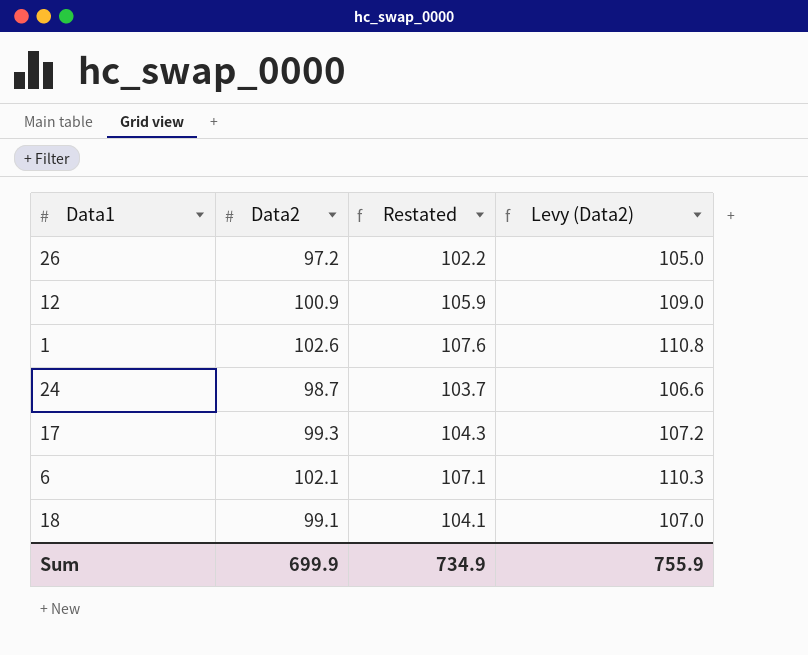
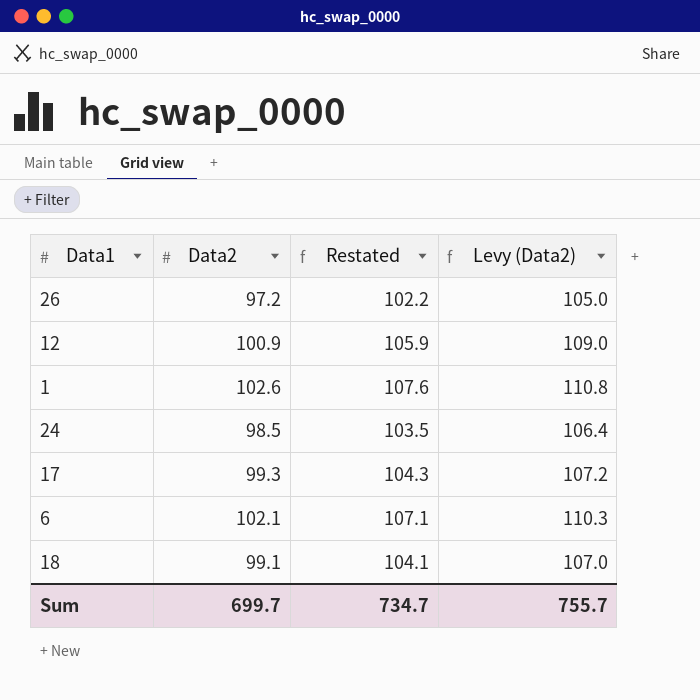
24 | Data2: 98.7 -> 98.5
24 | Restated: 103.7 -> 103.5
24 | Levy (Data2): 106.6 -> 106.4
Sum | Data2: 699.9 -> 699.7
Sum | Restated: 734.9 -> 734.7
Sum | Levy (Data2): 755.9 -> 755.7

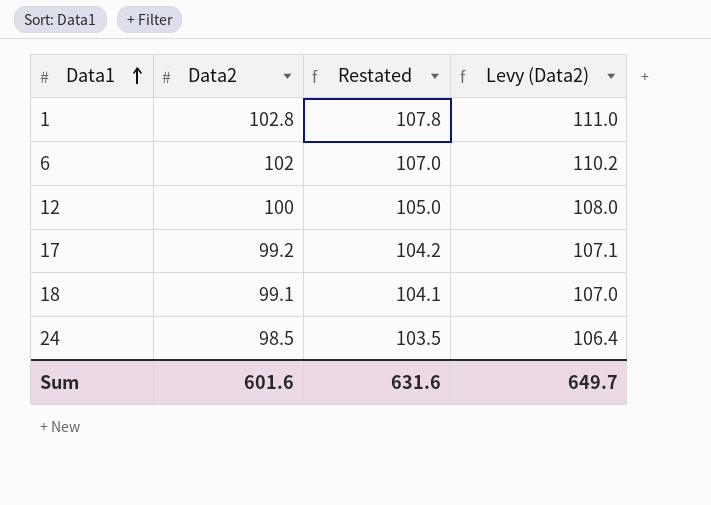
row order: none -> Data1 ascending
row 26: 97.2 | 102.2 | 105.0 -> none
1 | Data2: 102.6 -> 102.8
1 | Restated: 107.6 -> 107.8
1 | Levy (Data2): 110.8 -> 111.0
6 | Data2: 102.1 -> 102
6 | Restated: 107.1 -> 107.0
6 | Levy (Data2): 110.3 -> 110.2
12 | Data2: 100.9 -> 100
12 | Restated: 105.9 -> 105.0
12 | Levy (Data2): 109.0 -> 108.0
17 | Data2: 99.3 -> 99.2
17 | Restated: 104.3 -> 104.2
17 | Levy (Data2): 107.2 -> 107.1
Sum | Data2: 699.7 -> 601.6
Sum | Restated: 734.7 -> 631.6
Sum | Levy (Data2): 755.7 -> 649.7

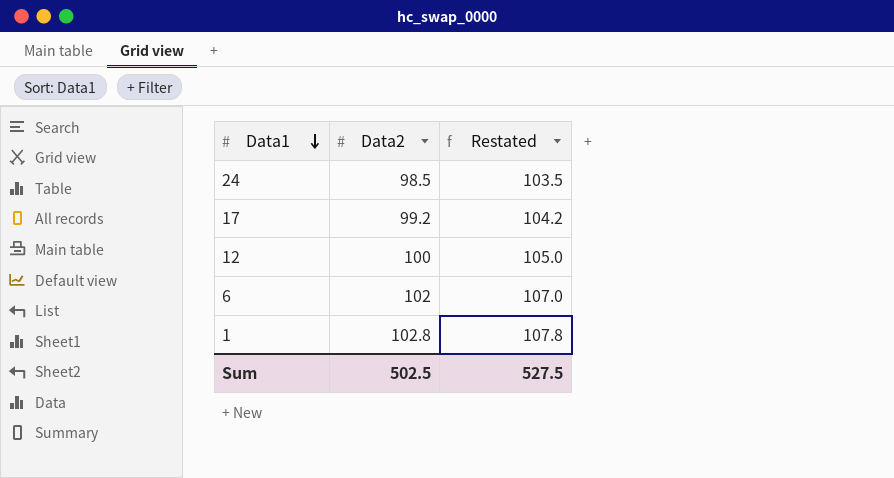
row order: Data1 ascending -> Data1 descending
column Levy (Data2) | formula: [Data2] * 1.08 -> none
row 18: 99.1 | 104.1 | 107.0 -> none
Sum | Data2: 601.6 -> 502.5
Sum | Restated: 631.6 -> 527.5

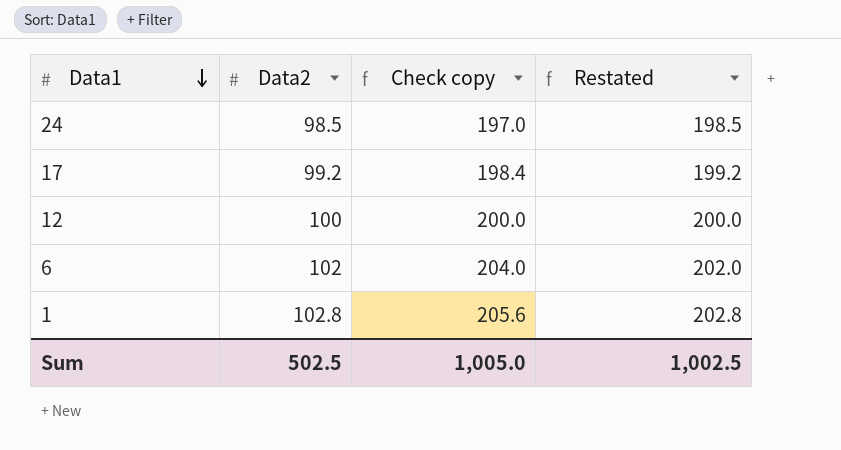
column Check copy | formula: none -> [Data2] * 2
column Restated | formula: [Data2] + 5 -> [Data2] + 100
Sum | Restated: 527.5 -> 1,002.5

